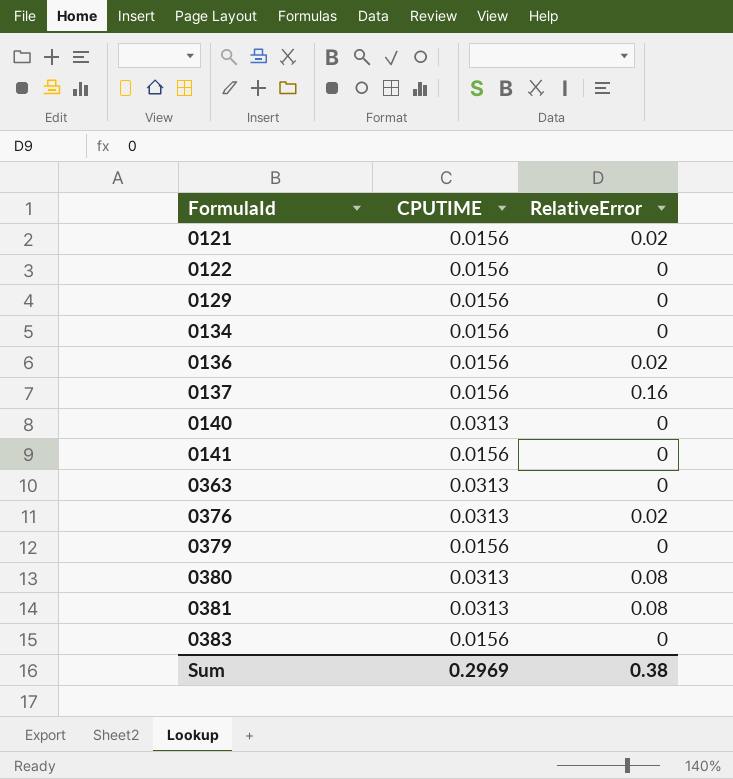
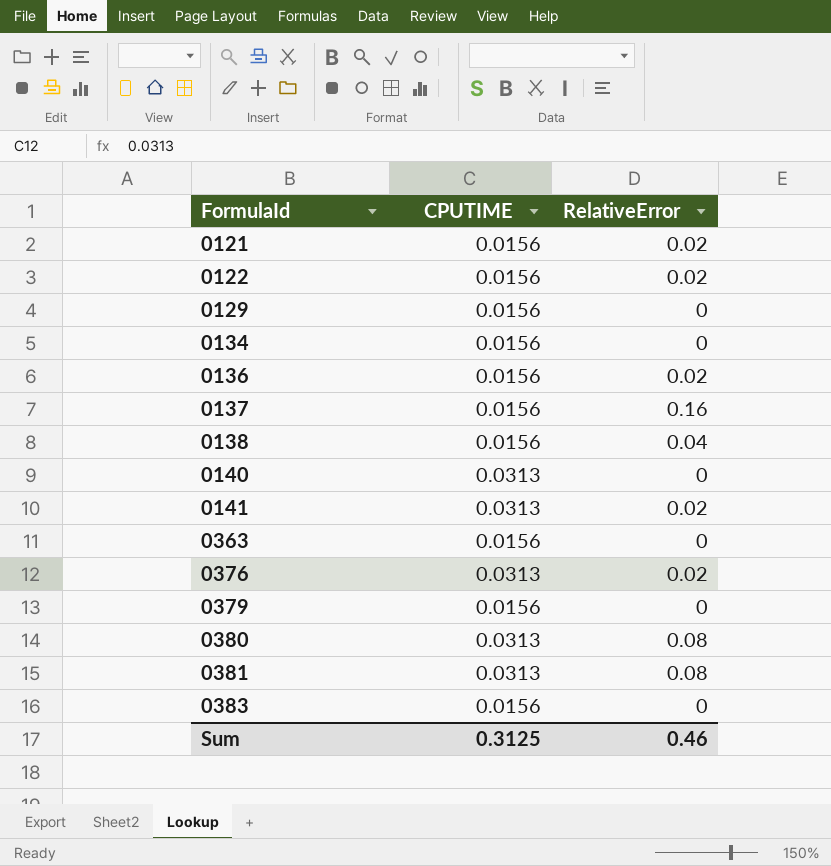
0122 | RelativeError: 0 -> 0.02
row 0138: none -> 0.0156 | 0.04
0141 | CPUTIME: 0.0156 -> 0.0313
0141 | RelativeError: 0 -> 0.02
0363 | CPUTIME: 0.0313 -> 0.0156
Sum | CPUTIME: 0.2969 -> 0.3125
Sum | RelativeError: 0.38 -> 0.46

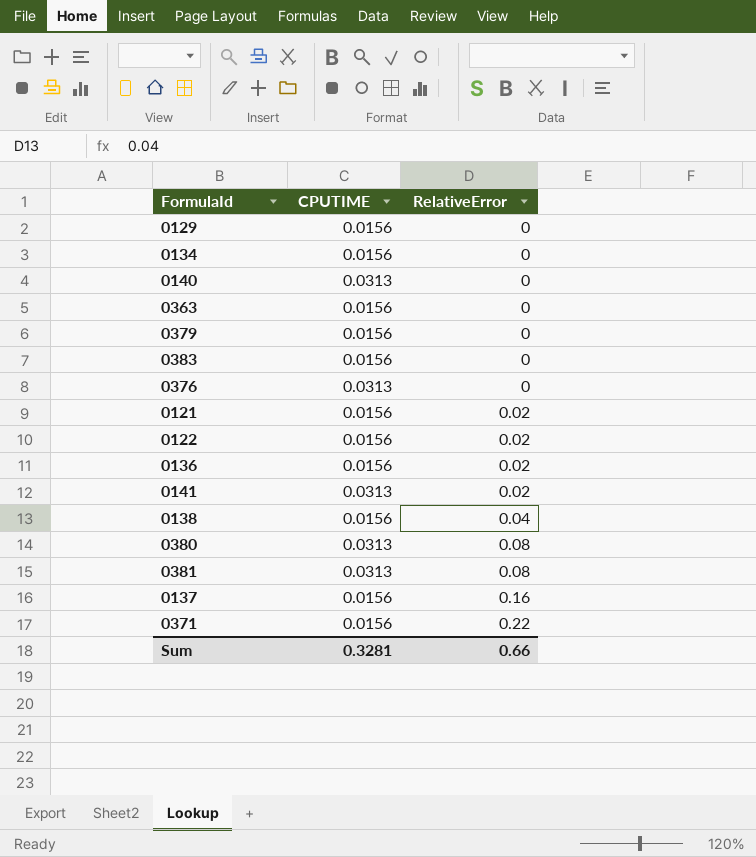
row order: FormulaId ascending -> RelativeError ascending
0376 | RelativeError: 0.02 -> 0
row 0371: none -> 0.0156 | 0.22
Sum | CPUTIME: 0.3125 -> 0.3281
Sum | RelativeError: 0.46 -> 0.66

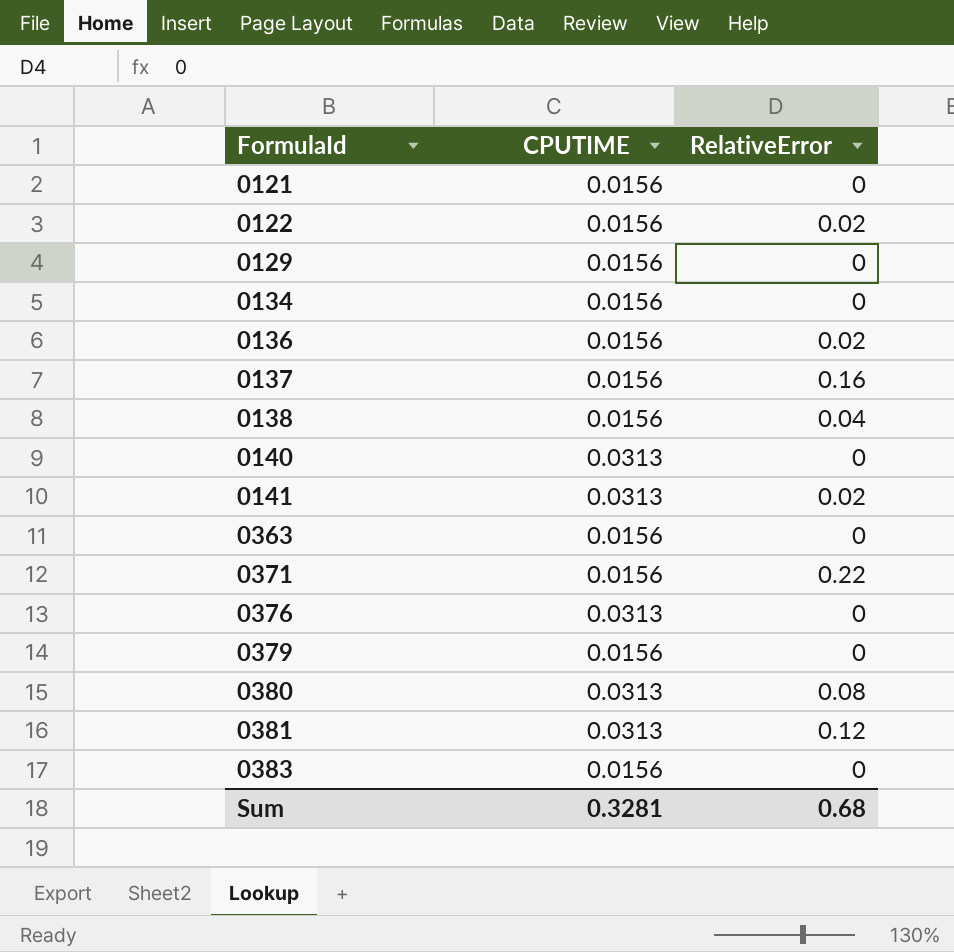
row order: RelativeError ascending -> FormulaId ascending
0121 | RelativeError: 0.02 -> 0
0381 | RelativeError: 0.08 -> 0.12
Sum | RelativeError: 0.66 -> 0.68

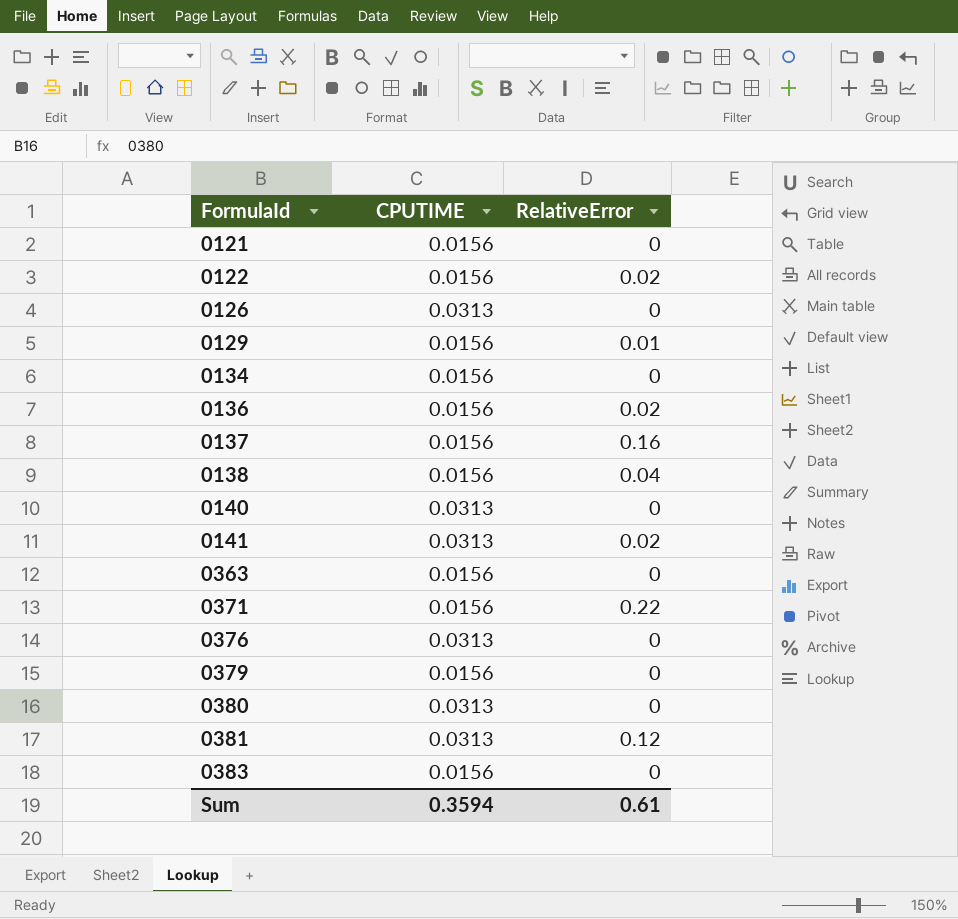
row 0126: none -> 0.0313 | 0
0129 | RelativeError: 0 -> 0.01
0380 | RelativeError: 0.08 -> 0
Sum | CPUTIME: 0.3281 -> 0.3594
Sum | RelativeError: 0.68 -> 0.61

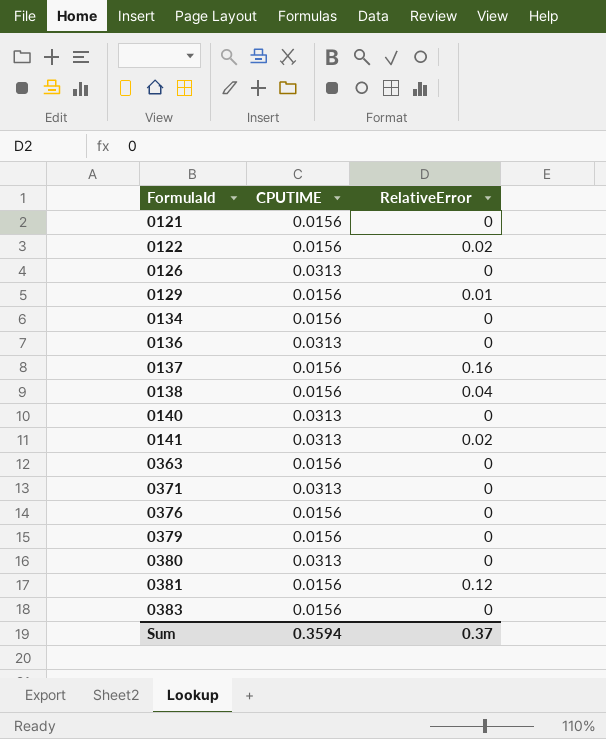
0136 | CPUTIME: 0.0156 -> 0.0313
0136 | RelativeError: 0.02 -> 0
0371 | CPUTIME: 0.0156 -> 0.0313
0371 | RelativeError: 0.22 -> 0
0376 | CPUTIME: 0.0313 -> 0.0156
0381 | CPUTIME: 0.0313 -> 0.0156
Sum | RelativeError: 0.61 -> 0.37

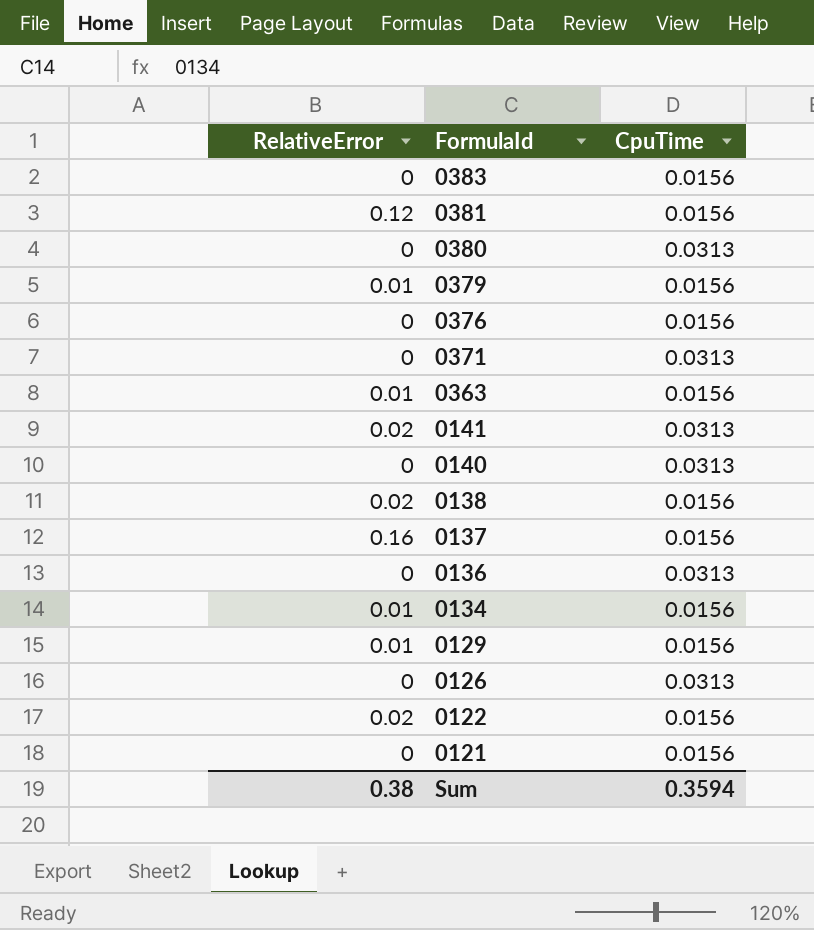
row order: FormulaId ascending -> FormulaId descending
column RelativeError | position: 3 -> 1
column name: CPUTIME -> CpuTime
0379 | RelativeError: 0 -> 0.01
0363 | RelativeError: 0 -> 0.01
0138 | RelativeError: 0.04 -> 0.02
0134 | RelativeError: 0 -> 0.01
Sum | RelativeError: 0.37 -> 0.38

